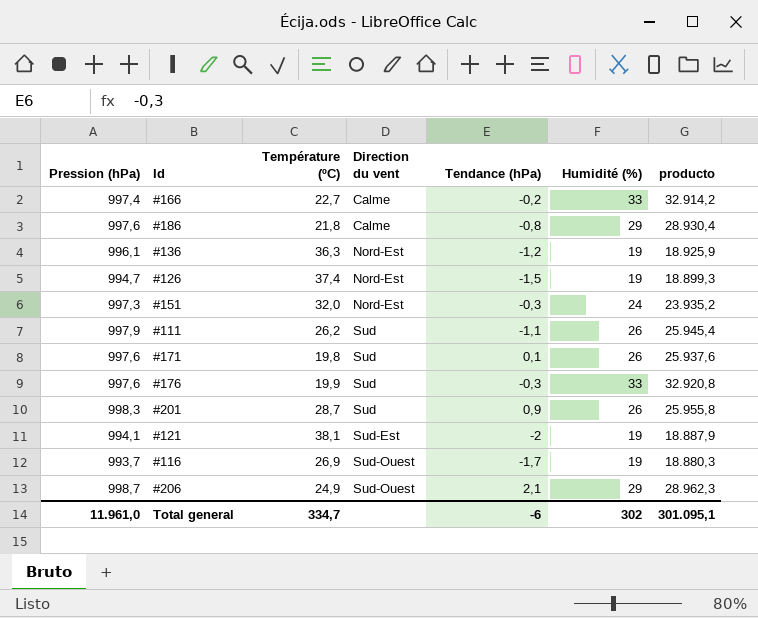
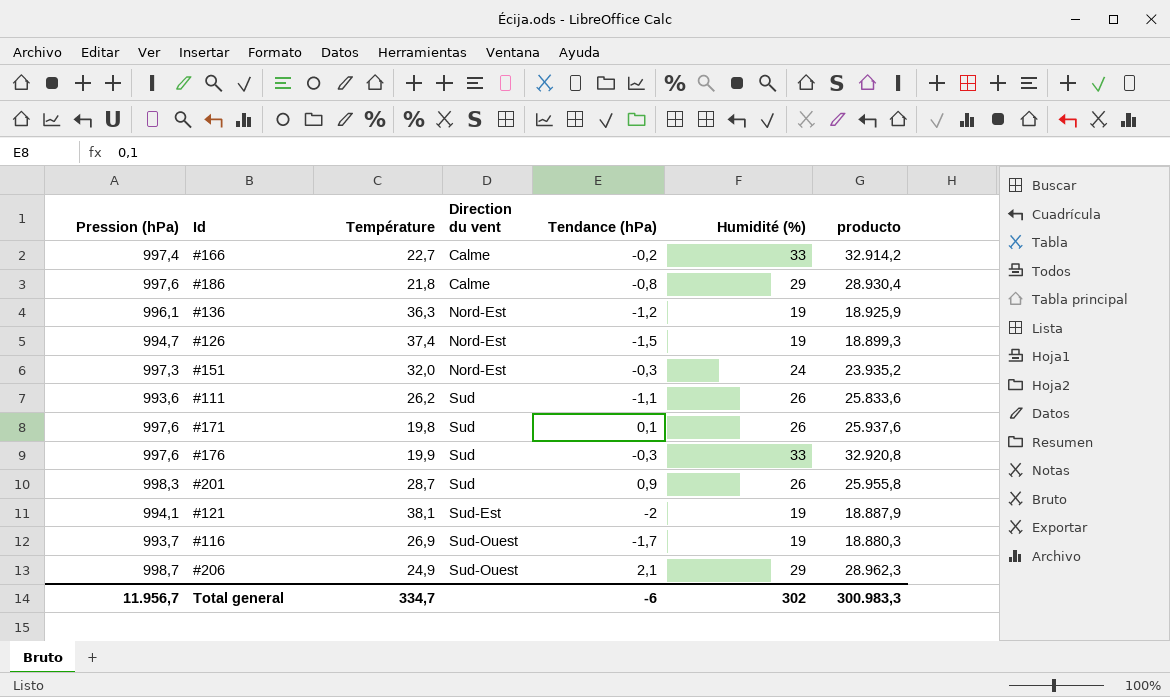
column name: Température (ºC) -> Température
#111 | Pression (hPa): 997,9 -> 993,6
#111 | producto: 25.945,4 -> 25.833,6
Total general | Pression (hPa): 11.961,0 -> 11.956,7
Total general | producto: 301.095,1 -> 300.983,3

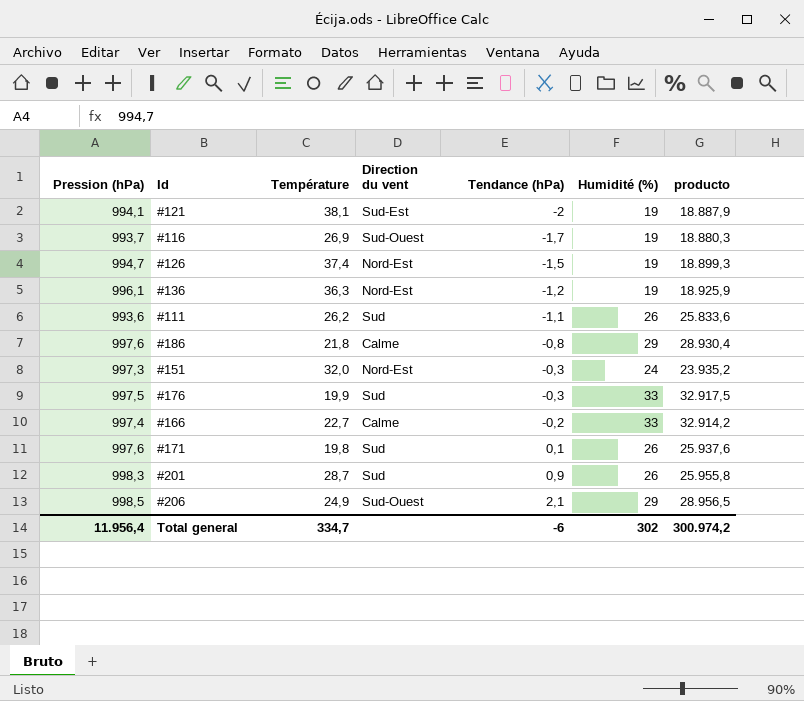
row order: Direction du vent ascending -> Tendance (hPa) ascending
#176 | Pression (hPa): 997,6 -> 997,5
#176 | producto: 32.920,8 -> 32.917,5
#206 | Pression (hPa): 998,7 -> 998,5
#206 | producto: 28.962,3 -> 28.956,5
Total general | Pression (hPa): 11.956,7 -> 11.956,4
Total general | producto: 300.983,3 -> 300.974,2

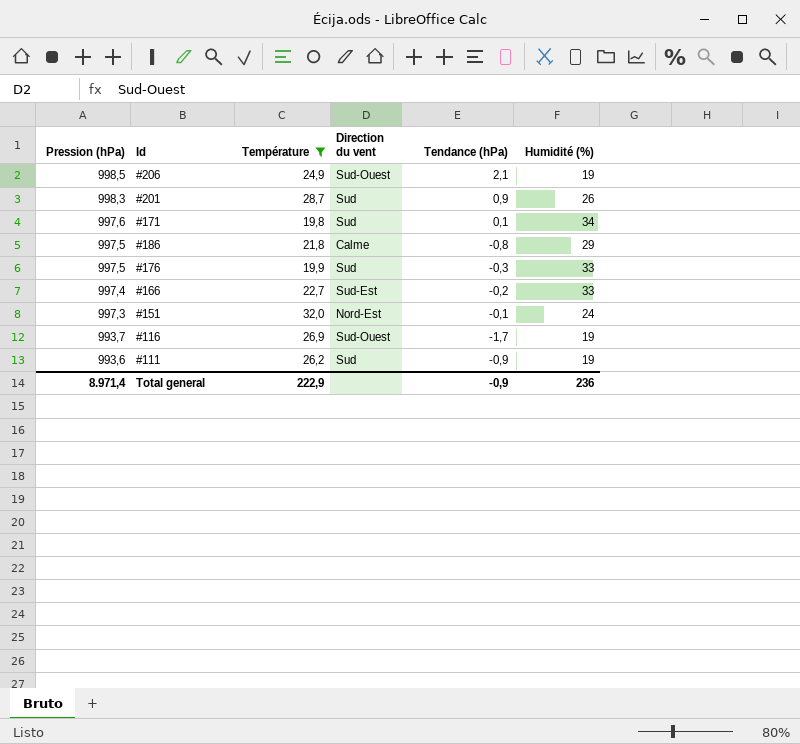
filter: none -> Température <= 32,0
row order: Tendance (hPa) ascending -> Pression (hPa) descending
column producto | formula: [Pression (hPa)] * [Humidité (%)] -> none
#206 | Humidité (%): 29 -> 19
#171 | Humidité (%): 26 -> 34
#186 | Pression (hPa): 997,6 -> 997,5
#166 | Direction du vent: Calme -> Sud-Est
#151 | Tendance (hPa): -0,3 -> -0,1
#111 | Tendance (hPa): -1,1 -> -0,9
#111 | Humidité (%): 26 -> 19
Total general | Pression (hPa): 11.956,4 -> 8.971,4
Total general | Température: 334,7 -> 222,9
Total general | Tendance (hPa): -6 -> -0,9
Total general | Humidité (%): 302 -> 236

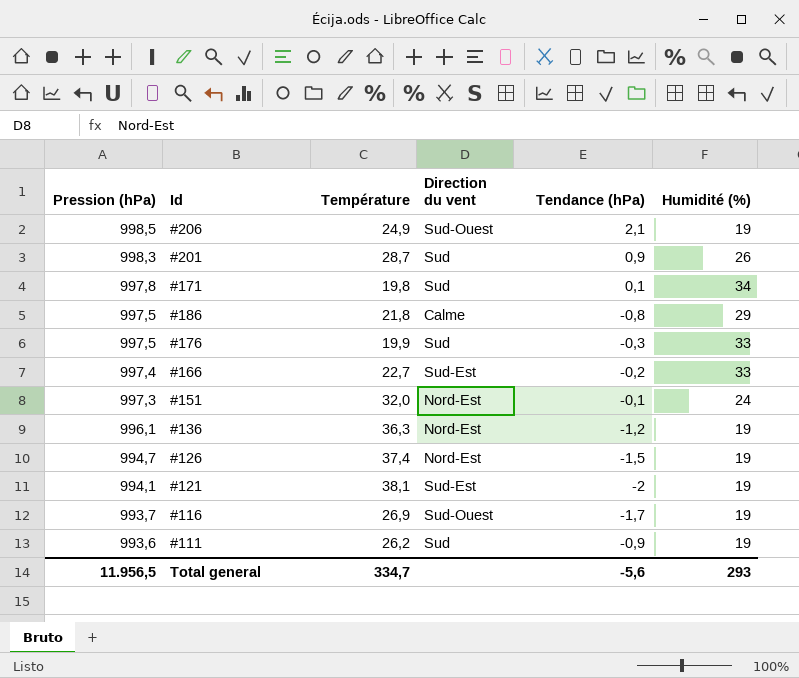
filter: Température <= 32,0 -> none
#171 | Pression (hPa): 997,6 -> 997,8
Total general | Pression (hPa): 8.971,4 -> 11.956,5
Total general | Température: 222,9 -> 334,7
Total general | Tendance (hPa): -0,9 -> -5,6
Total general | Humidité (%): 236 -> 293

